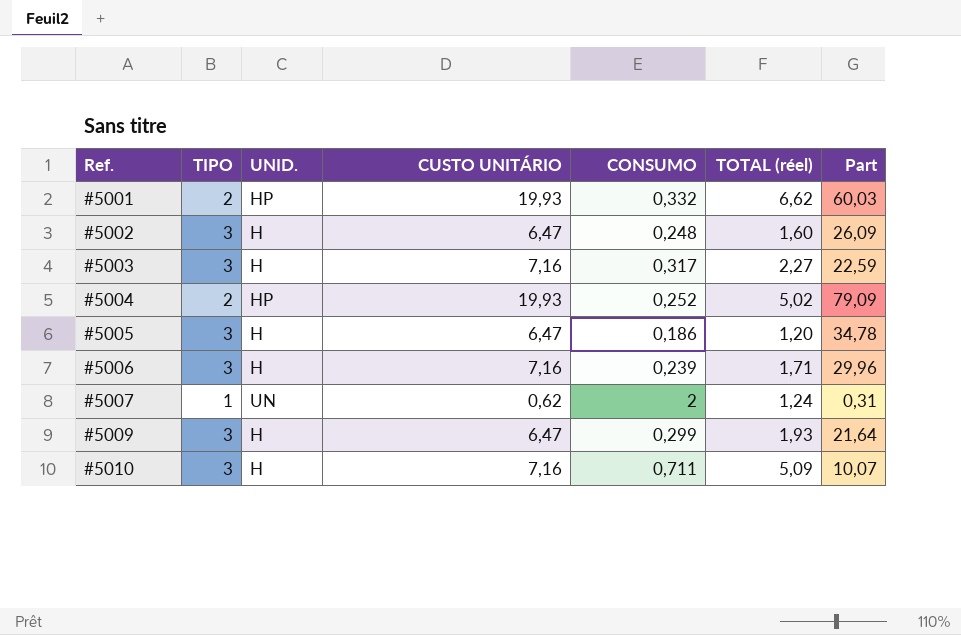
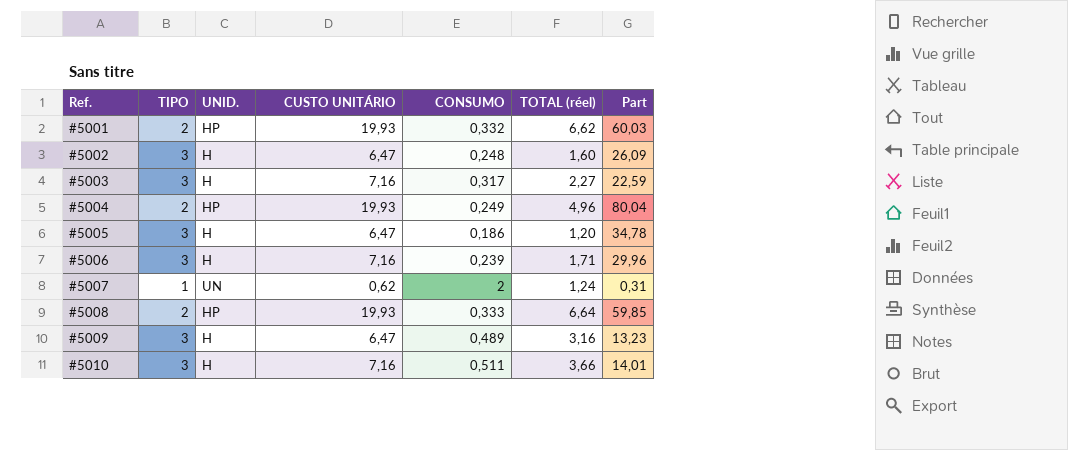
#5004 | CONSUMO: 0,252 -> 0,249
#5004 | TOTAL (réel): 5,02 -> 4,96
#5004 | Part: 79,09 -> 80,04
row #5008: none -> 2 | HP | 19,93 | 0,333 | 6,64 | 59,85
#5009 | CONSUMO: 0,299 -> 0,489
#5009 | TOTAL (réel): 1,93 -> 3,16
#5009 | Part: 21,64 -> 13,23
#5010 | CONSUMO: 0,711 -> 0,511
#5010 | TOTAL (réel): 5,09 -> 3,66
#5010 | Part: 10,07 -> 14,01

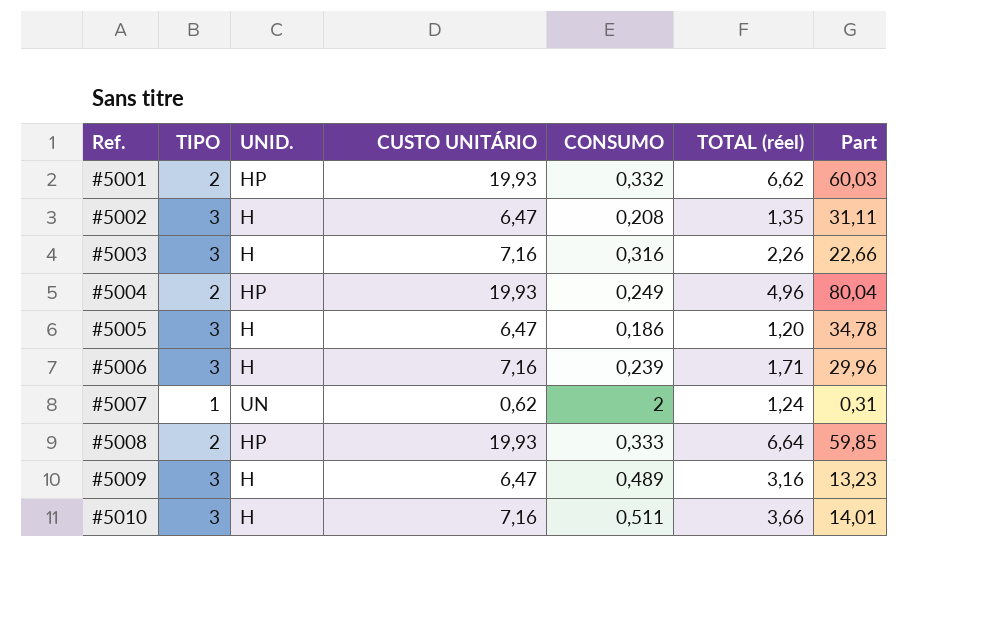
#5002 | CONSUMO: 0,248 -> 0,208
#5002 | TOTAL (réel): 1,60 -> 1,35
#5002 | Part: 26,09 -> 31,11
#5003 | CONSUMO: 0,317 -> 0,316
#5003 | TOTAL (réel): 2,27 -> 2,26
#5003 | Part: 22,59 -> 22,66

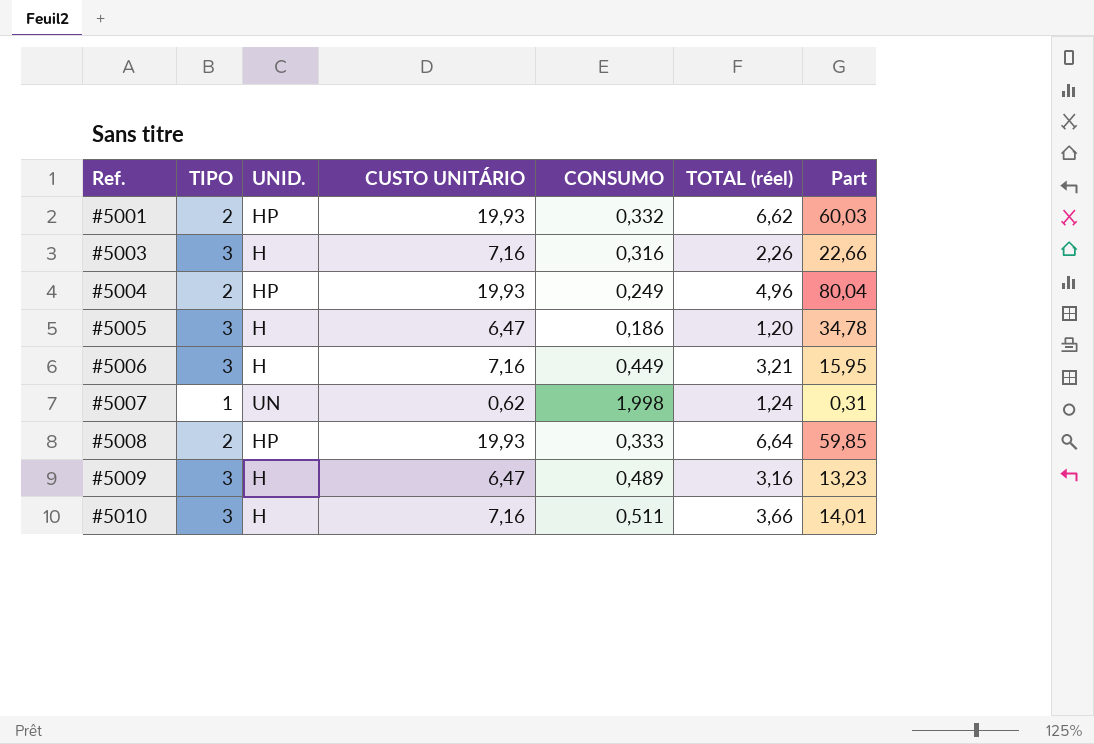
row #5002: 3 | H | 6,47 | 0,208 | 1,35 | 31,11 -> none
#5006 | CONSUMO: 0,239 -> 0,449
#5006 | TOTAL (réel): 1,71 -> 3,21
#5006 | Part: 29,96 -> 15,95
#5007 | CONSUMO: 2 -> 1,998

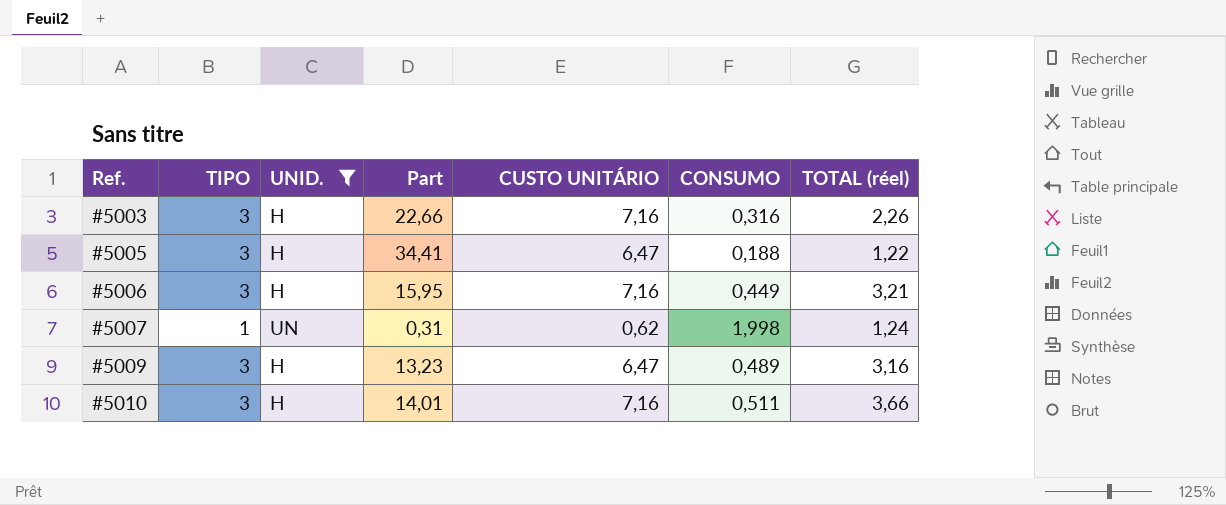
filter: none -> UNID. != HP
column Part | position: 7 -> 4
#5005 | Part: 34,78 -> 34,41
#5005 | CONSUMO: 0,186 -> 0,188
#5005 | TOTAL (réel): 1,20 -> 1,22

